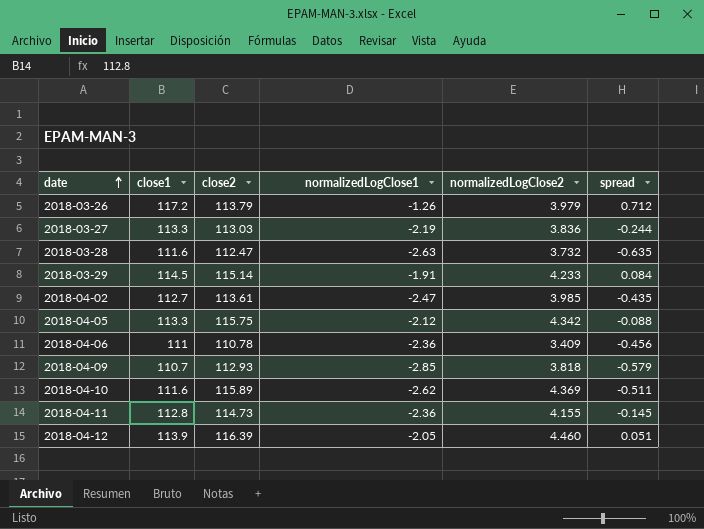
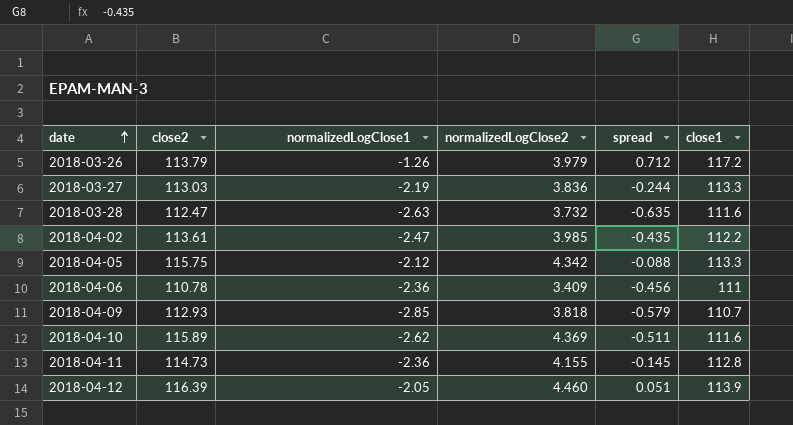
column close1 | position: 2 -> 6
row 2018-03-29: 114.5 | 115.14 | -1.91 | 4.233 | 0.084 -> none
2018-04-02 | close1: 112.7 -> 112.2

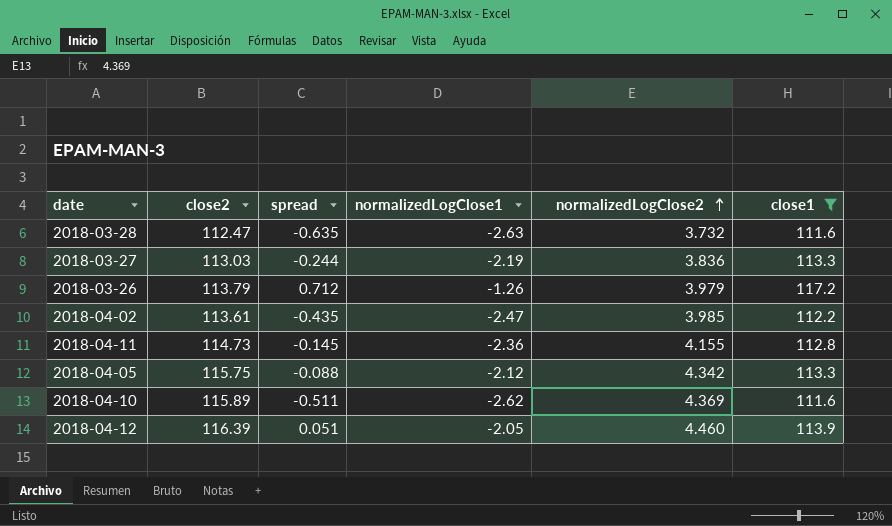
filter: none -> close1 >= 111.6
row order: date ascending -> normalizedLogClose2 ascending
column spread | position: 5 -> 3

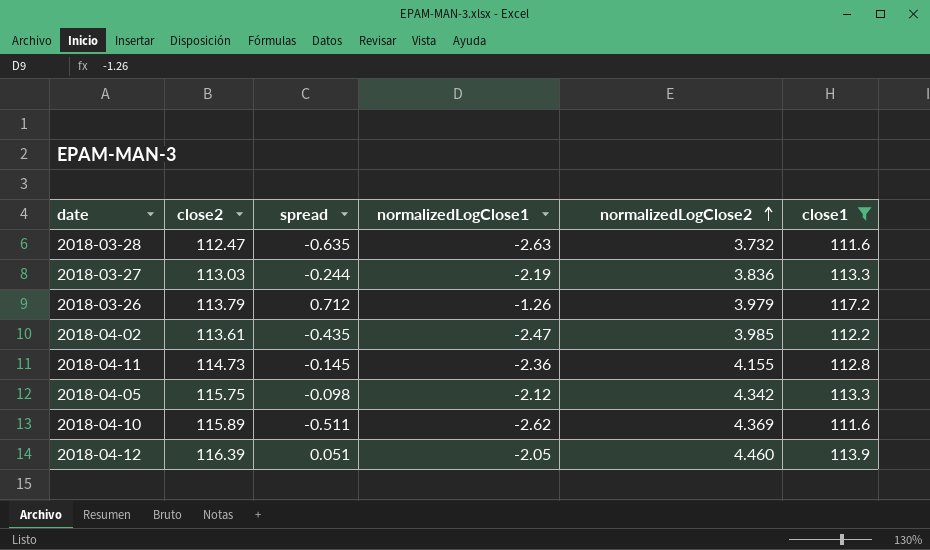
2018-04-05 | spread: -0.088 -> -0.098

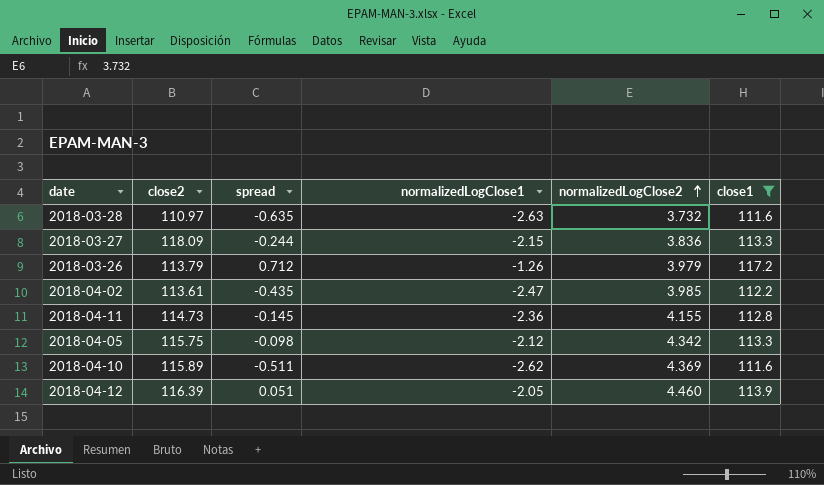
2018-03-28 | close2: 112.47 -> 110.97
2018-03-27 | close2: 113.03 -> 118.09
2018-03-27 | normalizedLogClose1: -2.19 -> -2.15

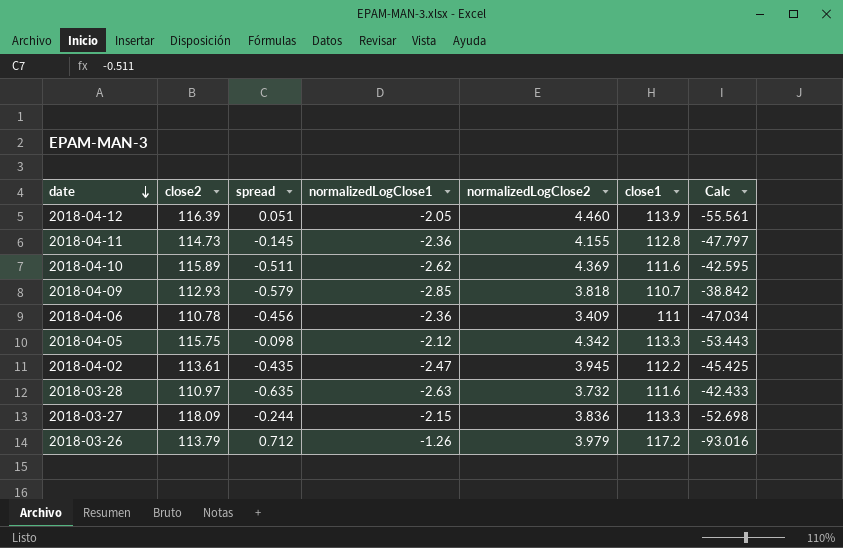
filter: close1 >= 111.6 -> none
row order: normalizedLogClose2 ascending -> date descending
column Calc | formula: none -> [close1] / [normalizedLogClose1]
2018-04-02 | normalizedLogClose2: 3.985 -> 3.945

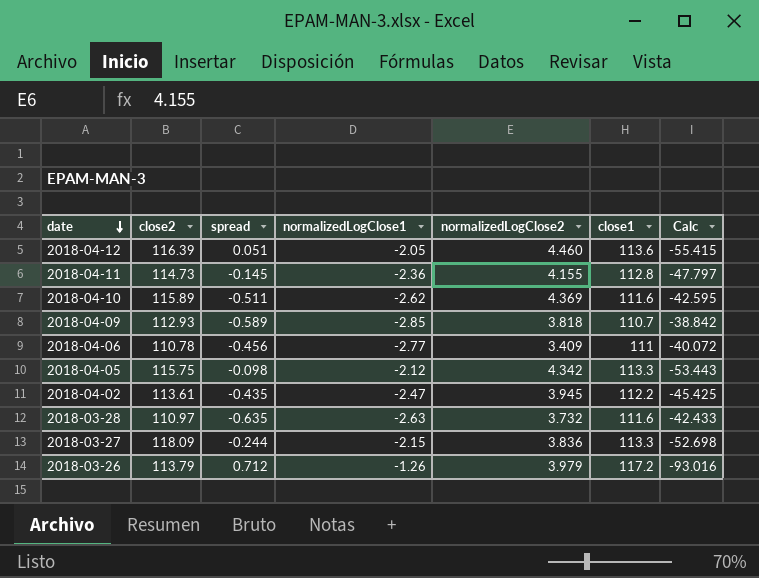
2018-04-12 | close1: 113.9 -> 113.6
2018-04-12 | Calc: -55.561 -> -55.415
2018-04-09 | spread: -0.579 -> -0.589
2018-04-06 | normalizedLogClose1: -2.36 -> -2.77
2018-04-06 | Calc: -47.034 -> -40.072

